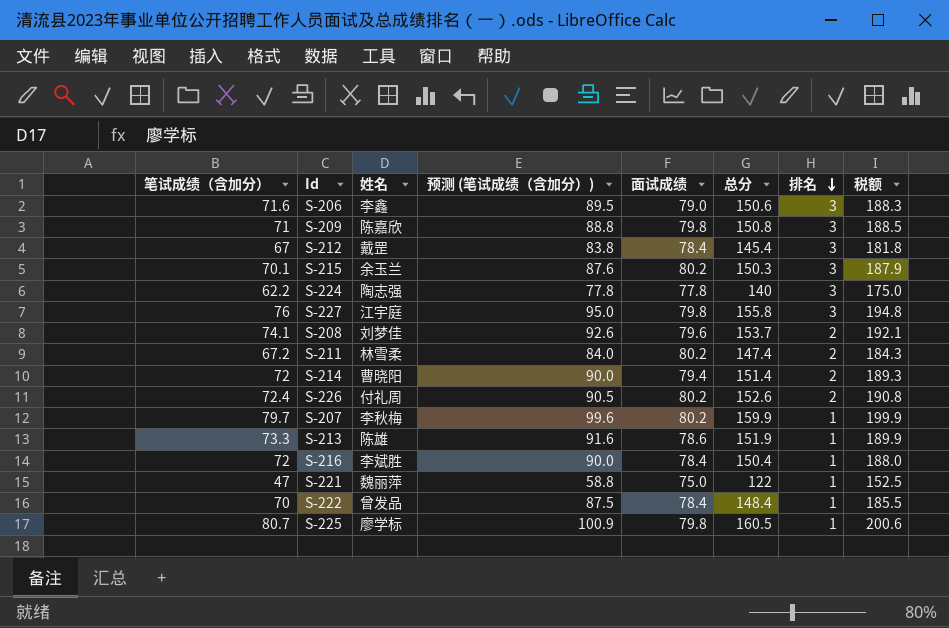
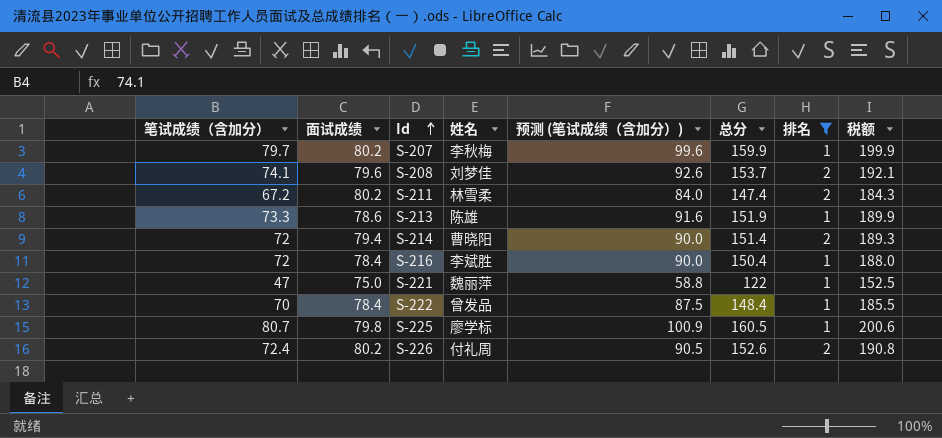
filter: none -> 排名 != 3
row order: 排名 descending -> Id ascending
column 面试成绩 | position: 5 -> 2

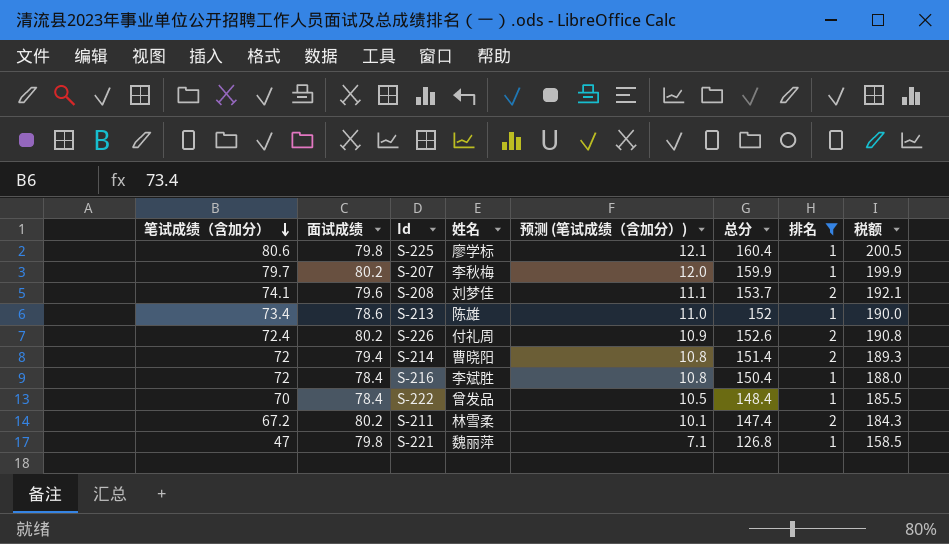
row order: Id ascending -> 笔试成绩（含加分） descending
column 预测 (笔试成绩（含加分）) | formula: [笔试成绩（含加分）] * 1.25 -> [笔试成绩（含加分）] * 0.15
S-225 | 笔试成绩（含加分）: 80.7 -> 80.6
S-225 | 总分: 160.5 -> 160.4
S-225 | 税额: 200.6 -> 200.5
S-213 | 笔试成绩（含加分）: 73.3 -> 73.4
S-213 | 总分: 151.9 -> 152
S-213 | 税额: 189.9 -> 190.0
S-221 | 面试成绩: 75.0 -> 79.8
S-221 | 总分: 122 -> 126.8
S-221 | 税额: 152.5 -> 158.5

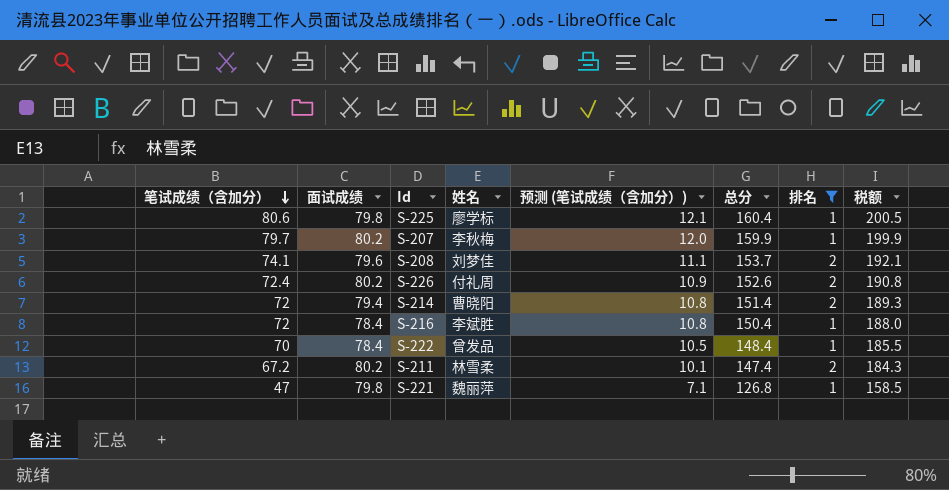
row S-213: 73.4 | 78.6 | 陈雄 | 11.0 | 152 | 1 | 190.0 -> none

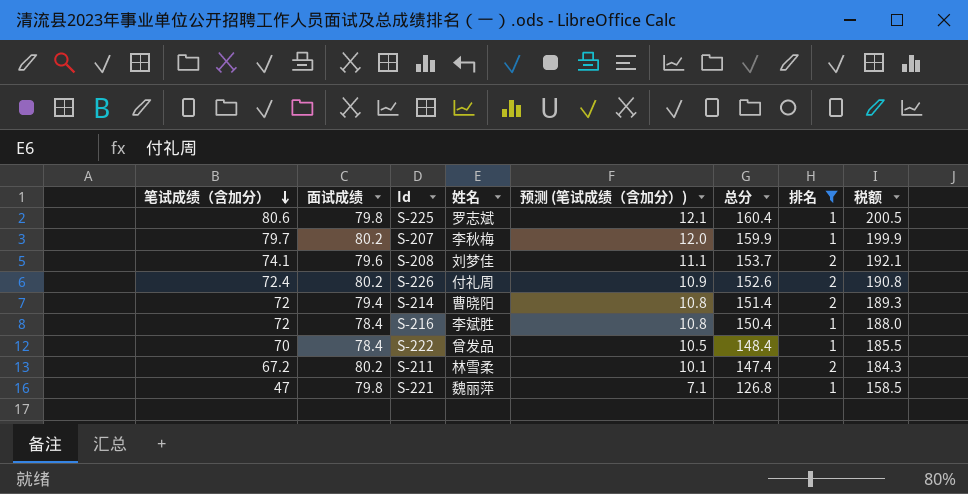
S-225 | 姓名: 廖学标 -> 罗志斌

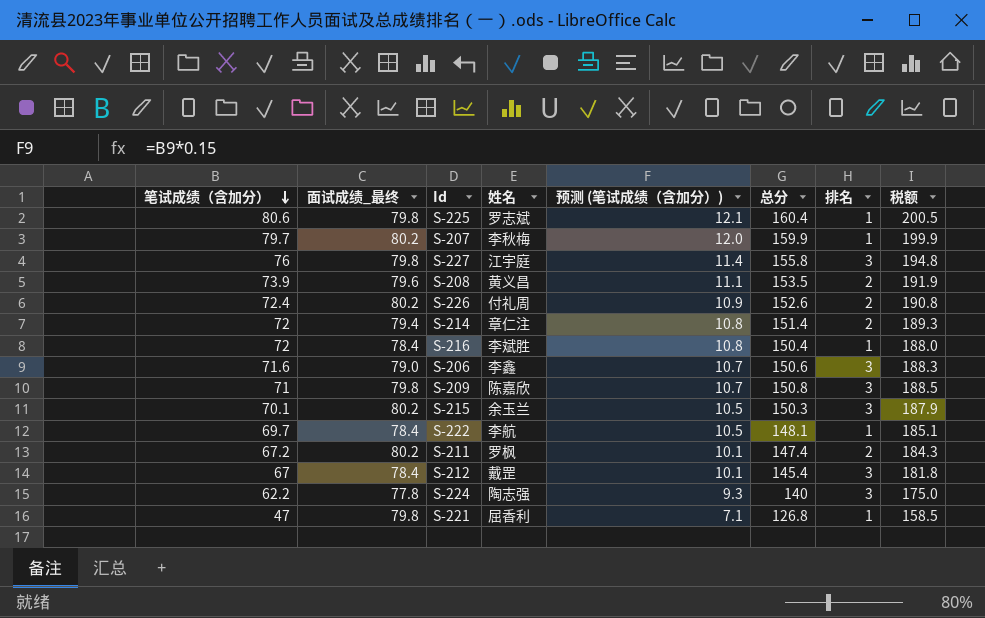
filter: 排名 != 3 -> none
column name: 面试成绩 -> 面试成绩_最终
S-208 | 笔试成绩（含加分）: 74.1 -> 73.9
S-208 | 姓名: 刘梦佳 -> 黄义昌
S-208 | 总分: 153.7 -> 153.5
S-208 | 税额: 192.1 -> 191.9
S-214 | 姓名: 曹晓阳 -> 章仁注
S-222 | 笔试成绩（含加分）: 70 -> 69.7
S-222 | 姓名: 曾发品 -> 李航
S-222 | 总分: 148.4 -> 148.1
S-222 | 税额: 185.5 -> 185.1
S-211 | 姓名: 林雪柔 -> 罗枫
S-221 | 姓名: 魏丽萍 -> 屈香利

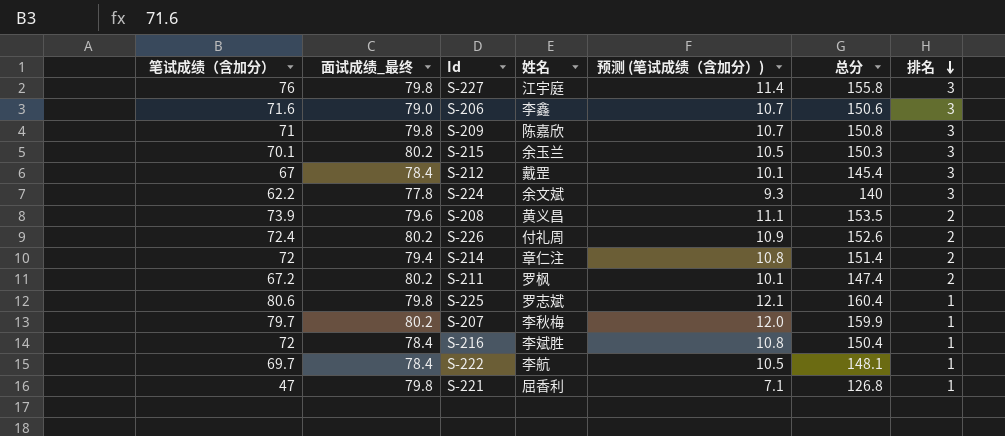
row order: 笔试成绩（含加分） descending -> 排名 descending
column 税额 | formula: [总分] * 1.25 -> none
S-224 | 姓名: 陶志强 -> 余文斌

